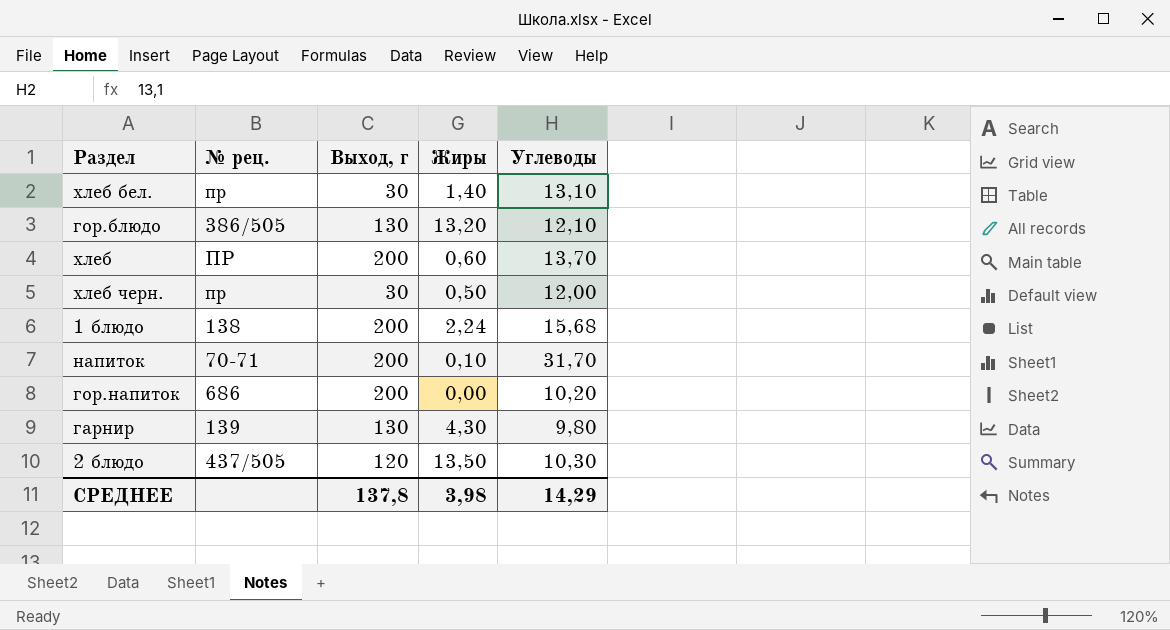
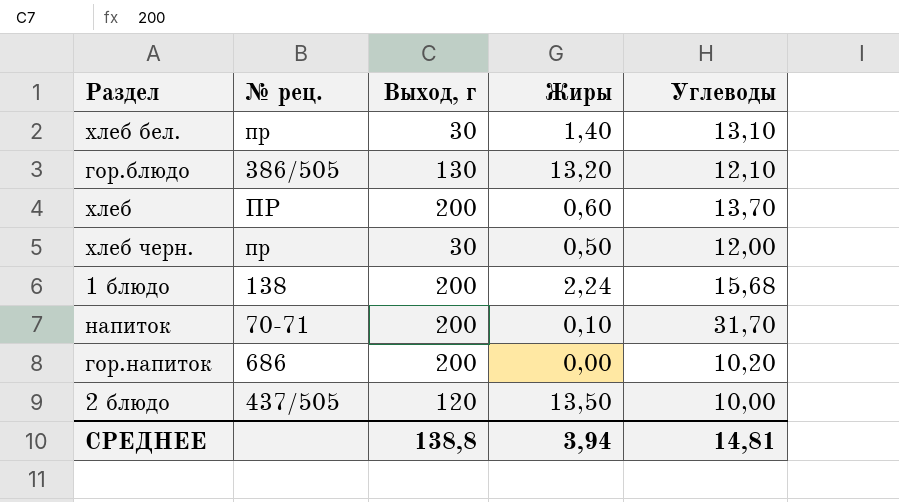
row гарнир: 139 | 130 | 4,30 | 9,80 -> none
2 блюдо | Углеводы: 10,30 -> 10,00
СРЕДНЕЕ | Выход, г: 137,8 -> 138,8
СРЕДНЕЕ | Жиры: 3,98 -> 3,94
СРЕДНЕЕ | Углеводы: 14,29 -> 14,81

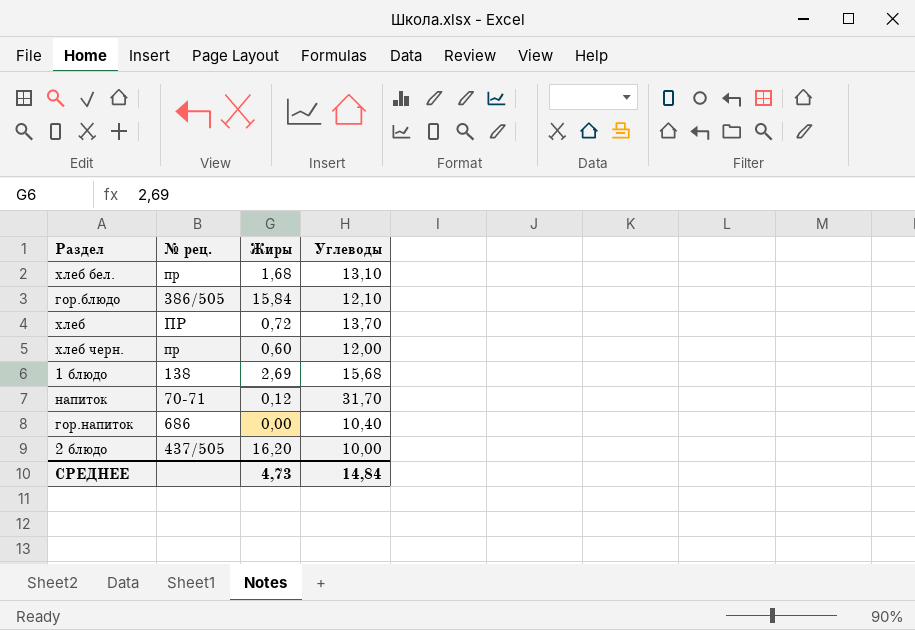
column Выход, г | position: 3 -> none
хлеб бел. | Жиры: 1,40 -> 1,68
гор.блюдо | Жиры: 13,20 -> 15,84
хлеб | Жиры: 0,60 -> 0,72
хлеб черн. | Жиры: 0,50 -> 0,60
1 блюдо | Жиры: 2,24 -> 2,69
напиток | Жиры: 0,10 -> 0,12
гор.напиток | Углеводы: 10,20 -> 10,40
2 блюдо | Жиры: 13,50 -> 16,20
СРЕДНЕЕ | Жиры: 3,94 -> 4,73
СРЕДНЕЕ | Углеводы: 14,81 -> 14,84

